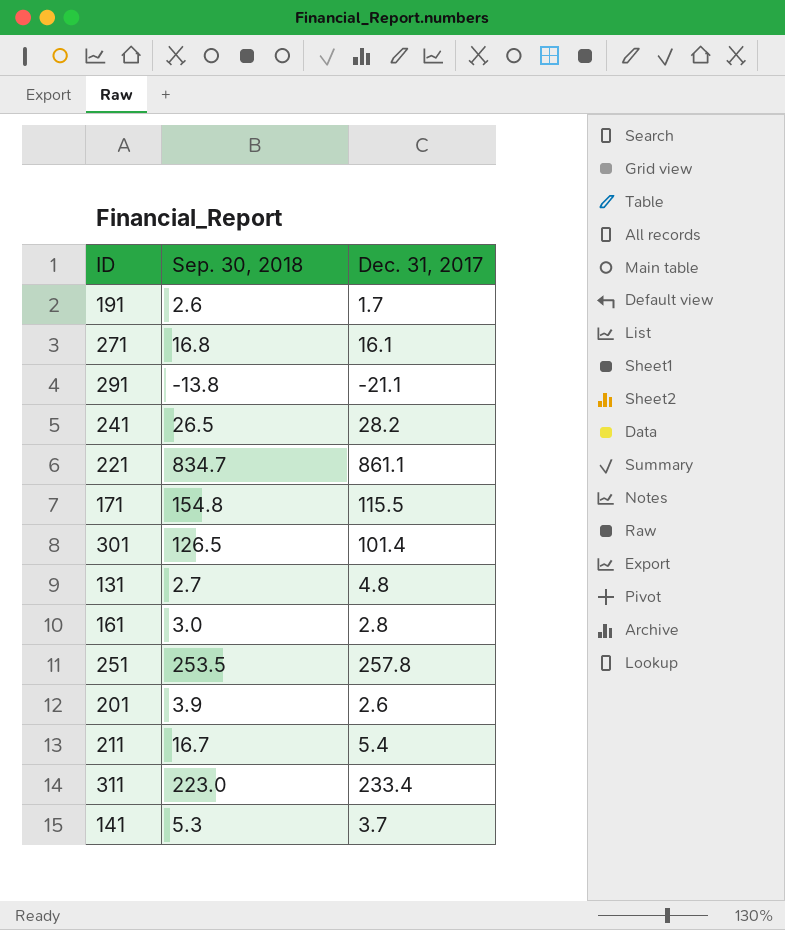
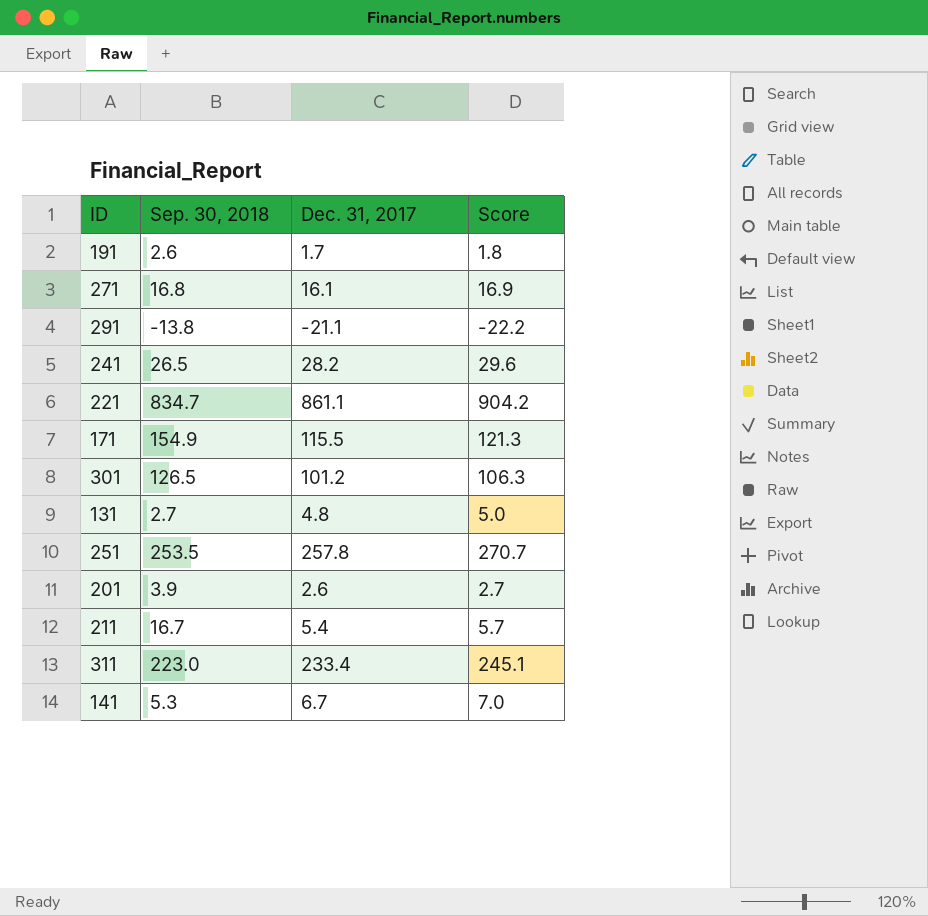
column Score | formula: none -> [Dec. 31, 2017] * 1.05
row 161: 3.0 | 2.8 -> none
171 | Sep. 30, 2018: 154.8 -> 154.9
301 | Dec. 31, 2017: 101.4 -> 101.2
141 | Dec. 31, 2017: 3.7 -> 6.7

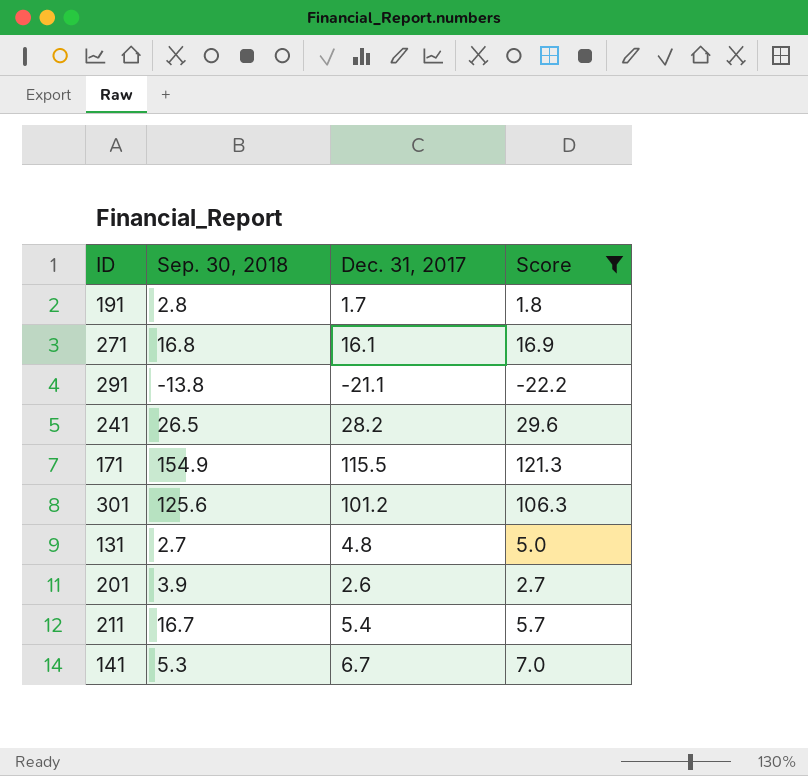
filter: none -> Score <= 121.3
191 | Sep. 30, 2018: 2.6 -> 2.8
301 | Sep. 30, 2018: 126.5 -> 125.6

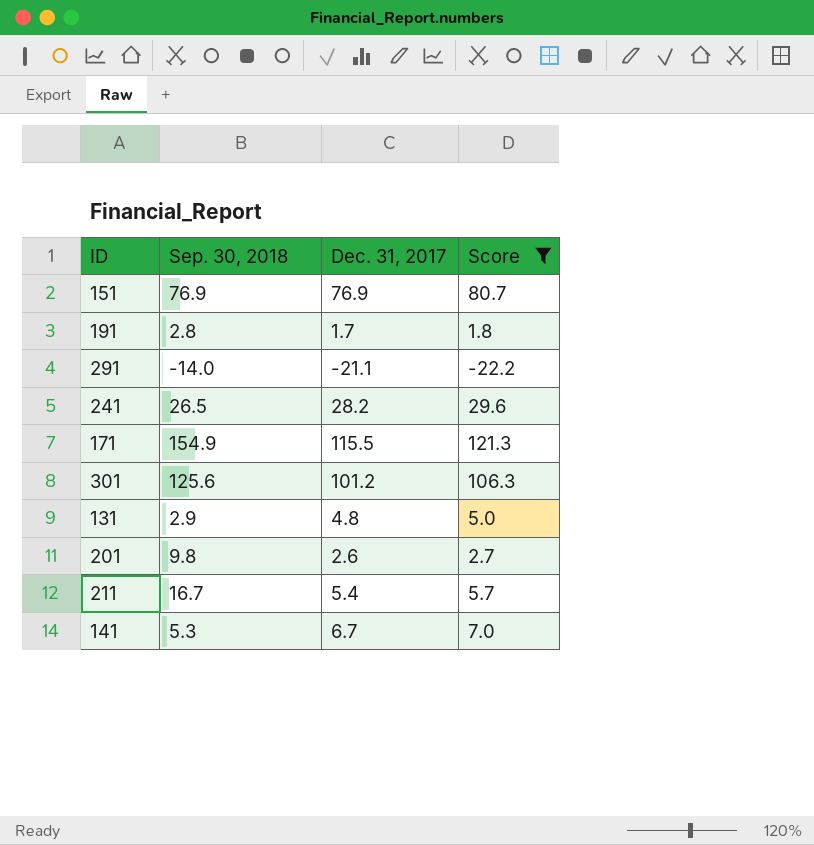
row 271: 16.8 | 16.1 | 16.9 -> none
row 151: none -> 76.9 | 76.9 | 80.7
291 | Sep. 30, 2018: -13.8 -> -14.0
131 | Sep. 30, 2018: 2.7 -> 2.9
201 | Sep. 30, 2018: 3.9 -> 9.8

